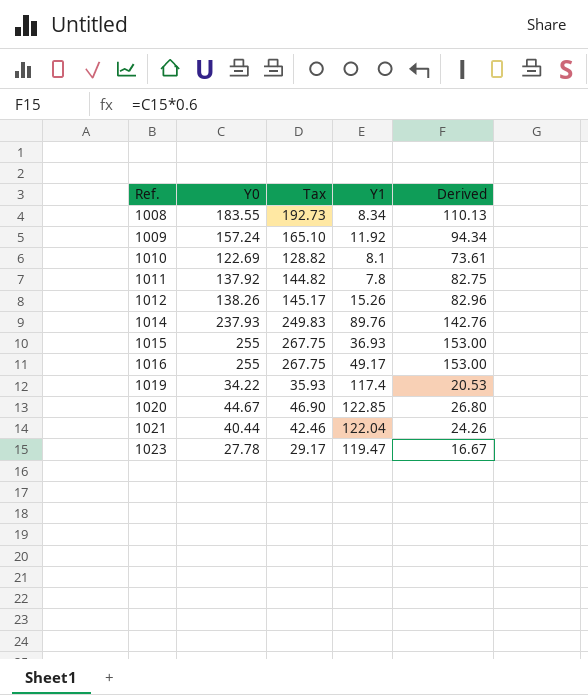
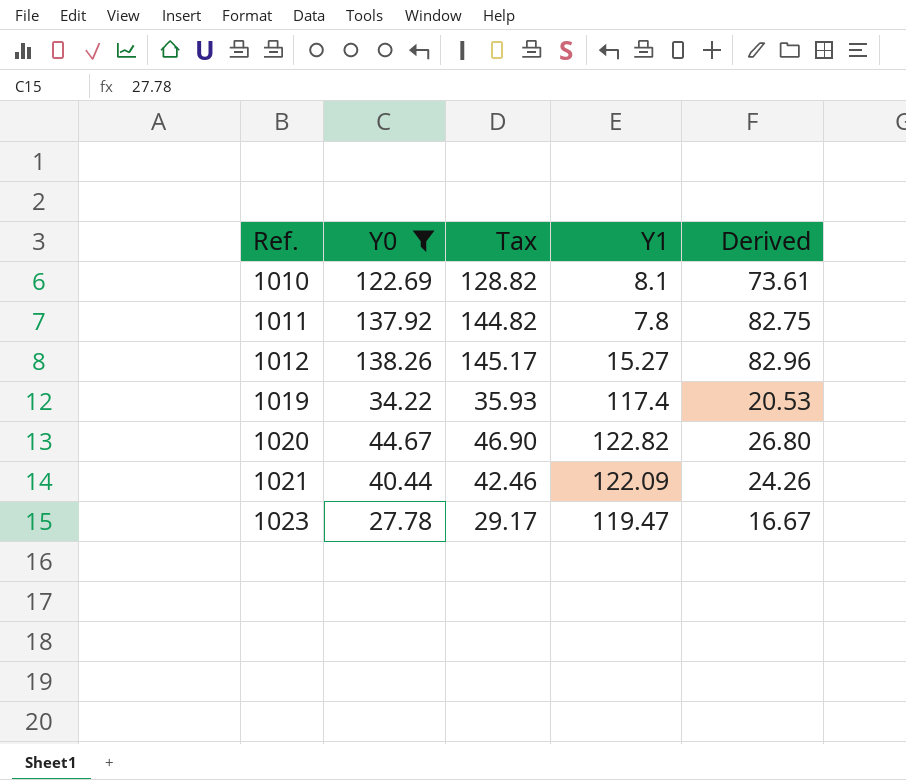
filter: none -> Y0 <= 138.26
1012 | Y1: 15.26 -> 15.27
1020 | Y1: 122.85 -> 122.82
1021 | Y1: 122.04 -> 122.09

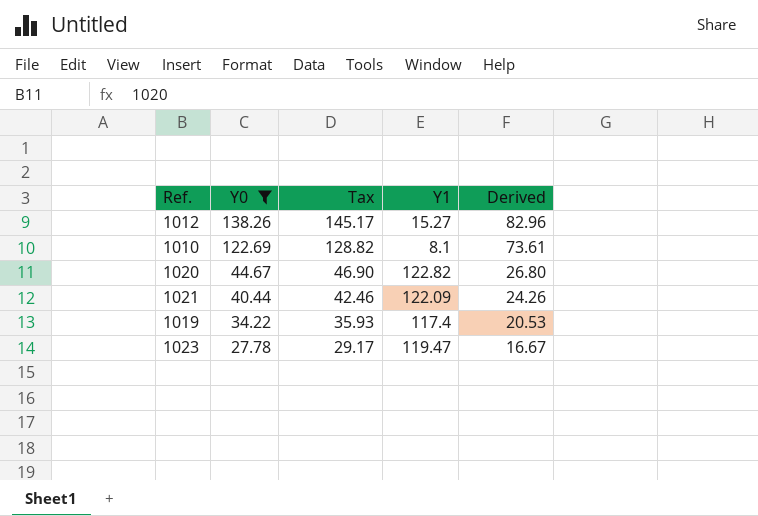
row order: Ref. ascending -> Y0 descending
row 1011: 137.92 | 144.82 | 7.8 | 82.75 -> none

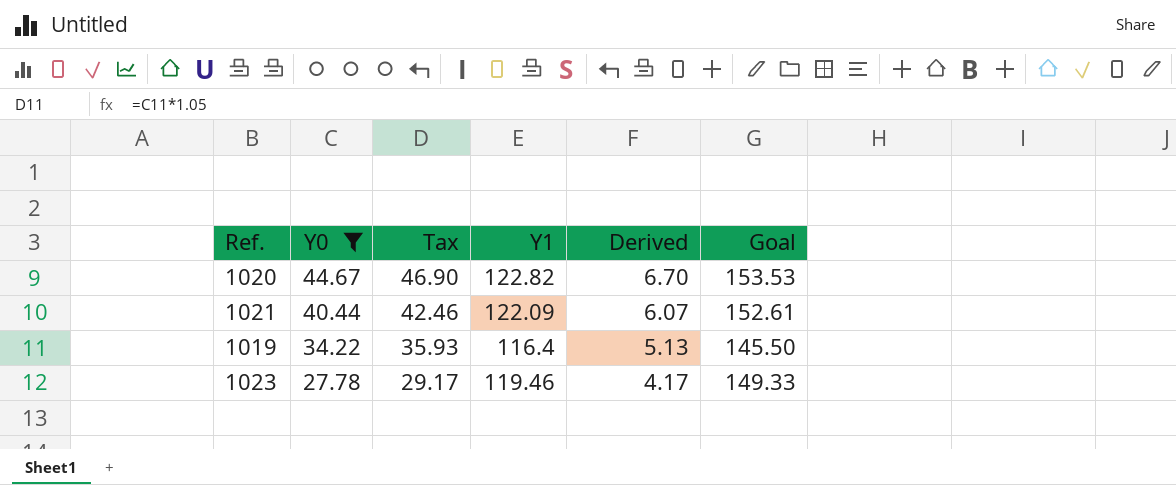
column Derived | formula: [Y0] * 0.6 -> [Y0] * 0.15
column Goal | formula: none -> [Y1] * 1.25
row 1012: 138.26 | 145.17 | 15.27 | 82.96 -> none
row 1010: 122.69 | 128.82 | 8.1 | 73.61 -> none
1019 | Y1: 117.4 -> 116.4
1023 | Y1: 119.47 -> 119.46

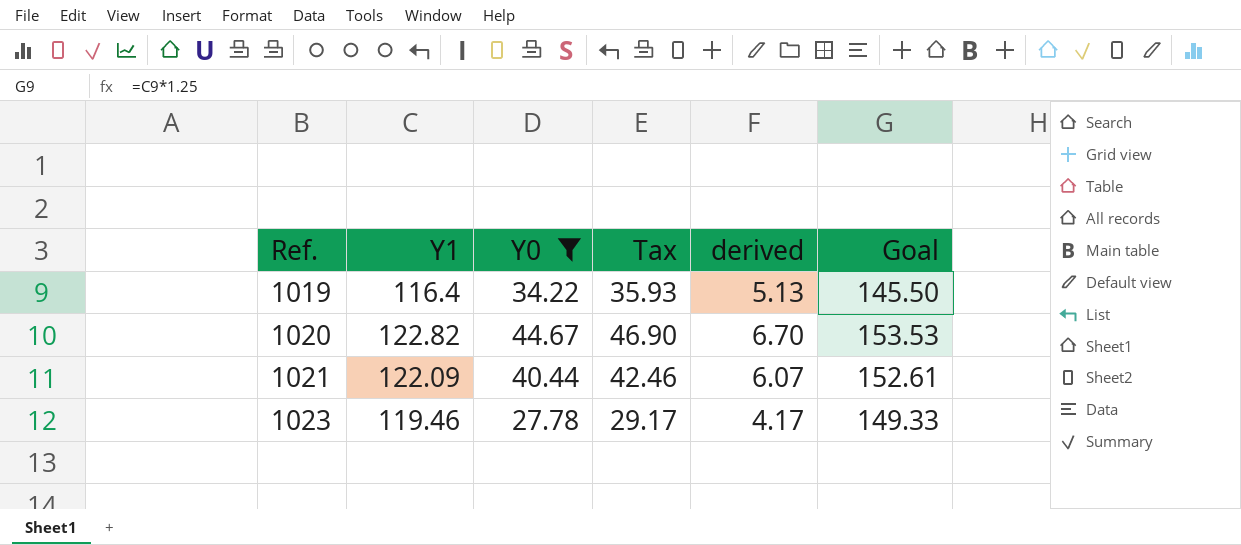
row order: Y0 descending -> Ref. ascending
column Y1 | position: 4 -> 2
column name: Derived -> derived

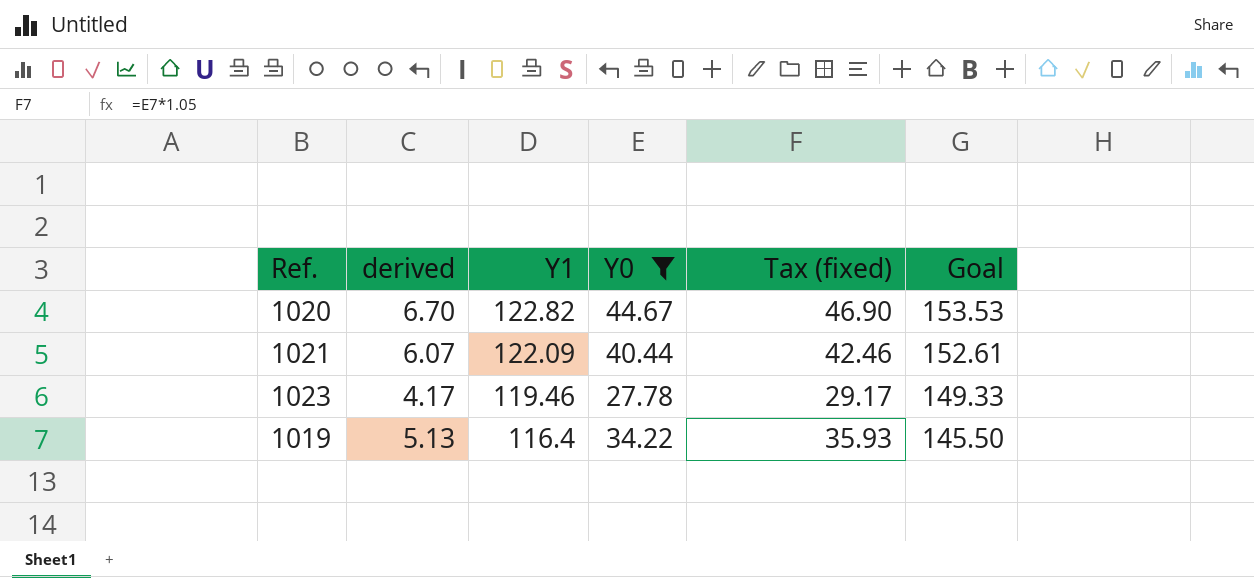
row order: Ref. ascending -> Y1 descending
column derived | position: 5 -> 2
column name: Tax -> Tax (fixed)

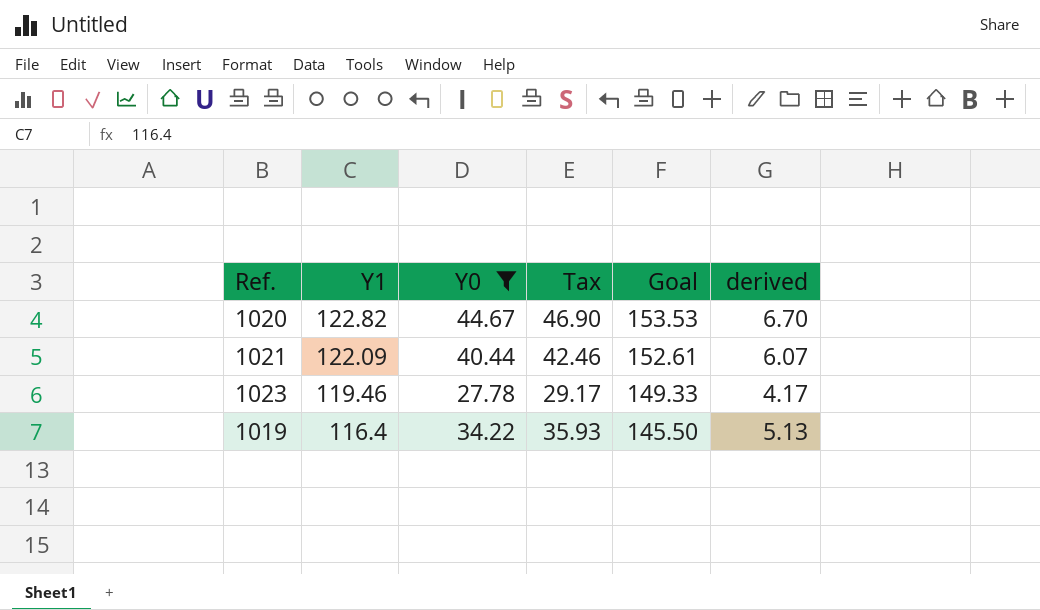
column name: Tax (fixed) -> Tax
column derived | position: 2 -> 6

